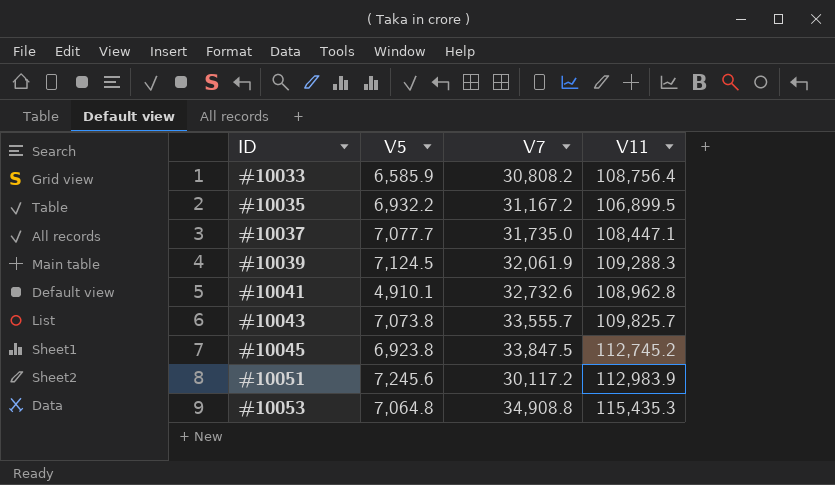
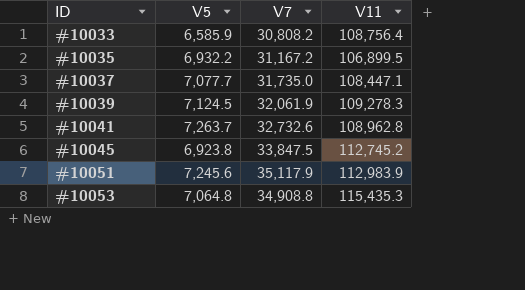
row #10043: 7,073.8 | 33,555.7 | 109,825.7 -> none
#10039 | V11: 109,288.3 -> 109,278.3
#10041 | V5: 4,910.1 -> 7,263.7
#10051 | V7: 30,117.2 -> 35,117.9

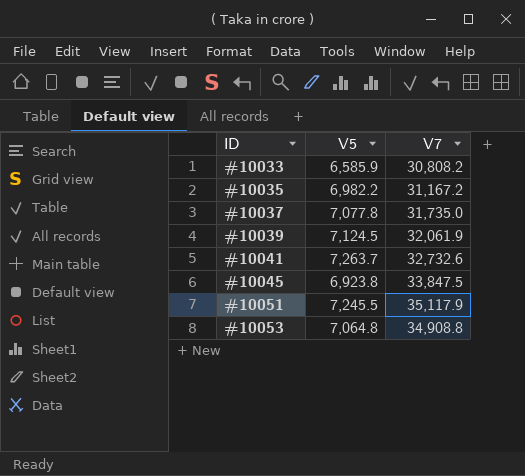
column V11 | position: 4 -> none
#10035 | V5: 6,932.2 -> 6,982.2
#10037 | V5: 7,077.7 -> 7,077.8
#10051 | V5: 7,245.6 -> 7,245.5

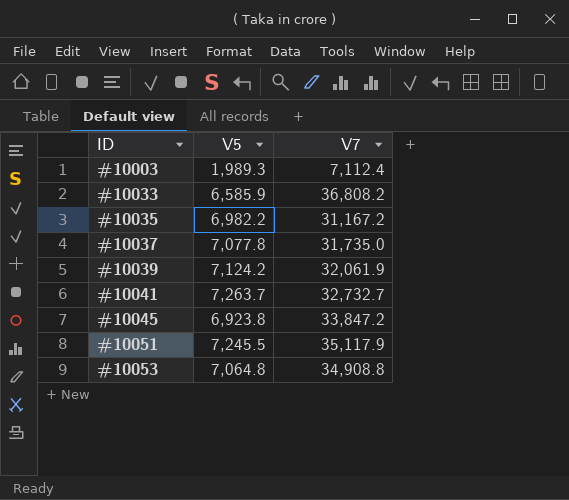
row #10003: none -> 1,989.3 | 7,112.4
#10033 | V7: 30,808.2 -> 36,808.2
#10039 | V5: 7,124.5 -> 7,124.2
#10041 | V7: 32,732.6 -> 32,732.7
#10045 | V7: 33,847.5 -> 33,847.2

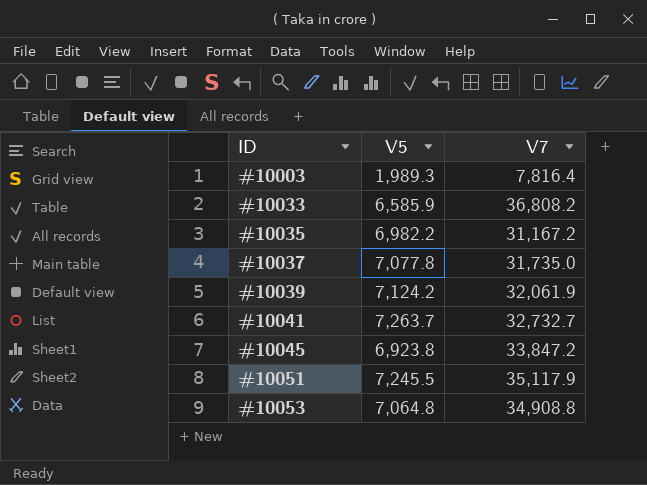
#10003 | V7: 7,112.4 -> 7,816.4

